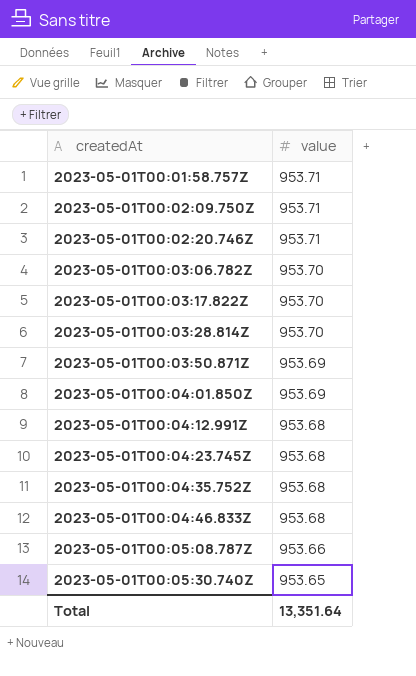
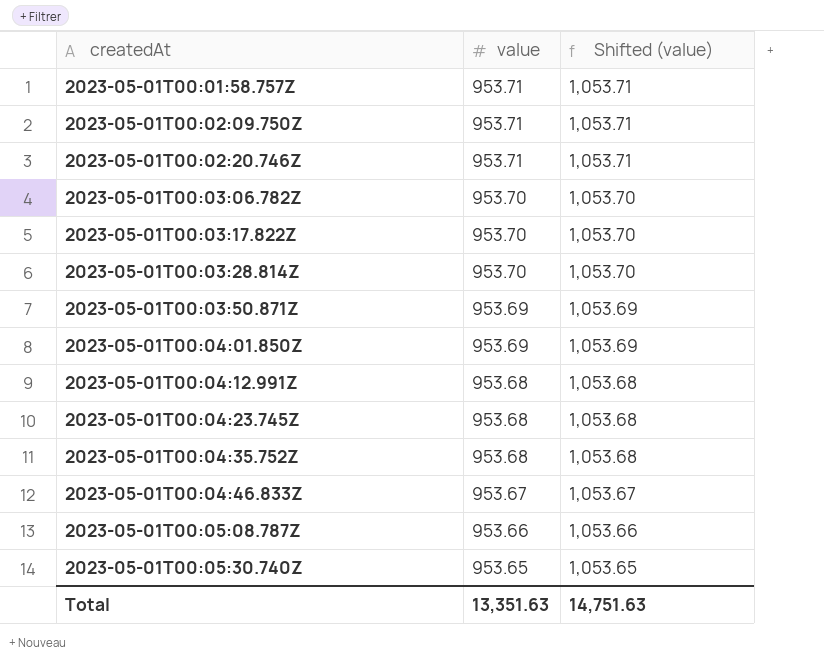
column Shifted (value) | formula: none -> [value] + 100
2023-05-01T00:04:46.833Z | value: 953.68 -> 953.67
Total | value: 13,351.64 -> 13,351.63

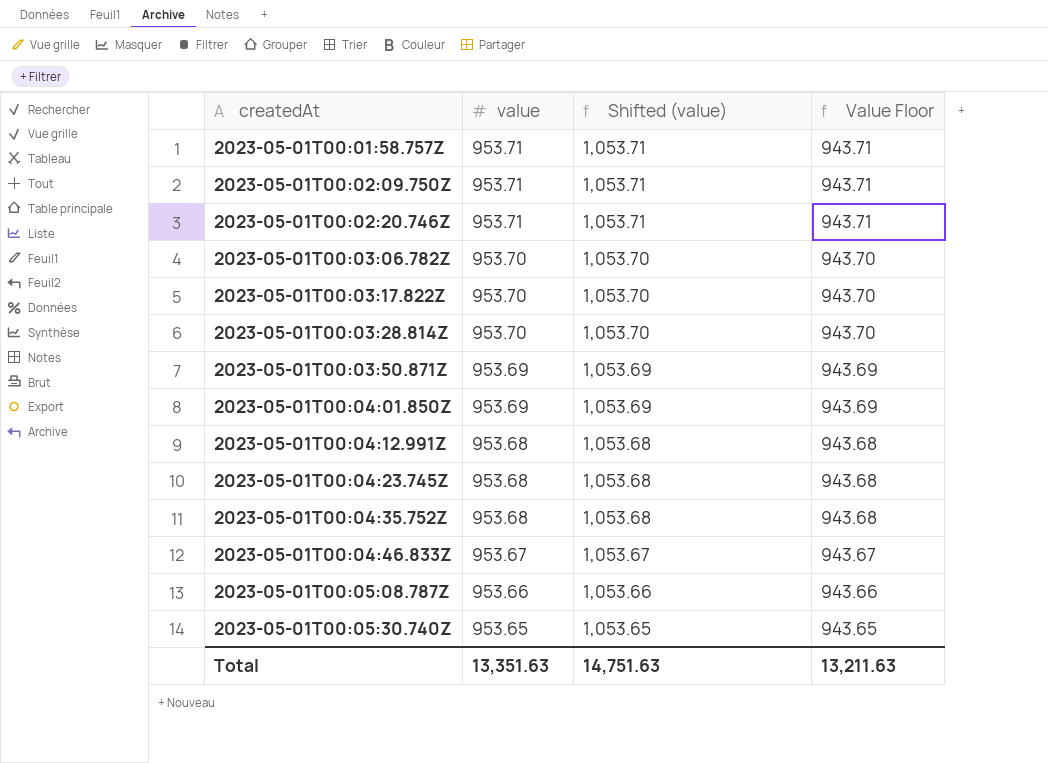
column Value Floor | formula: none -> [value] - 10

